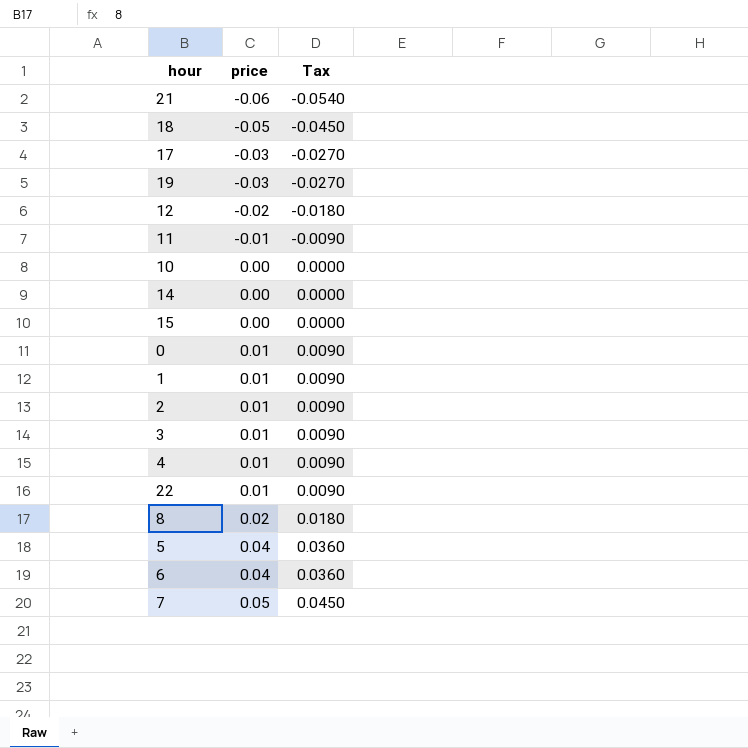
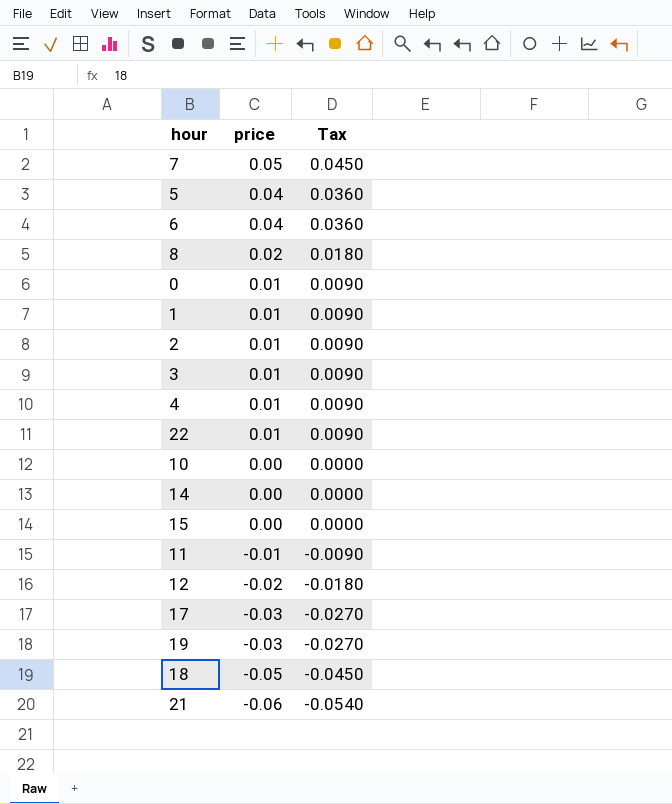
row order: price ascending -> price descending

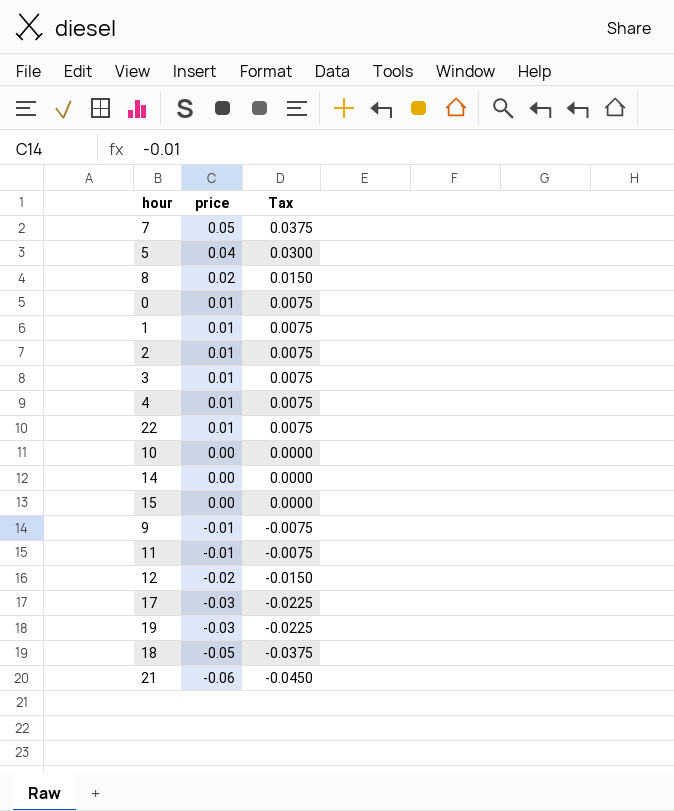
column Tax | formula: [price] * 0.9 -> [price] * 0.75
row 6: 0.04 | 0.0360 -> none
row 9: none -> -0.01 | -0.0075

